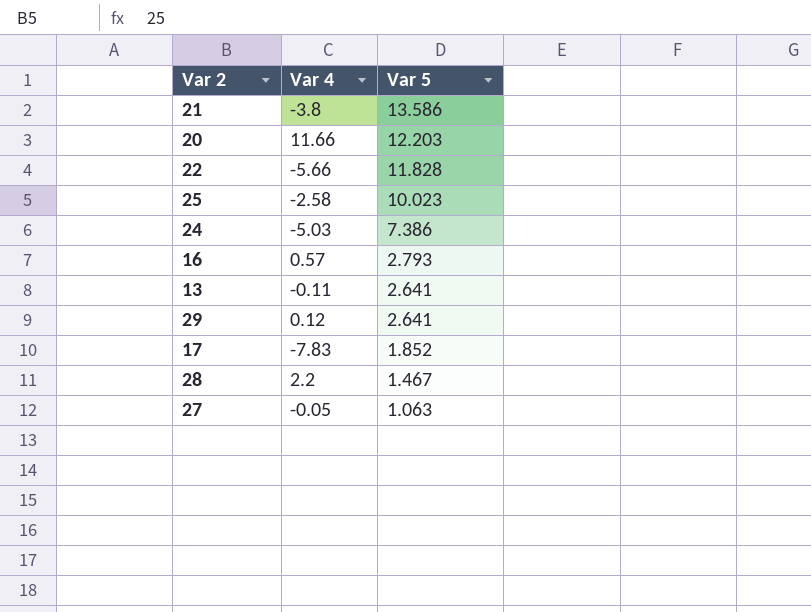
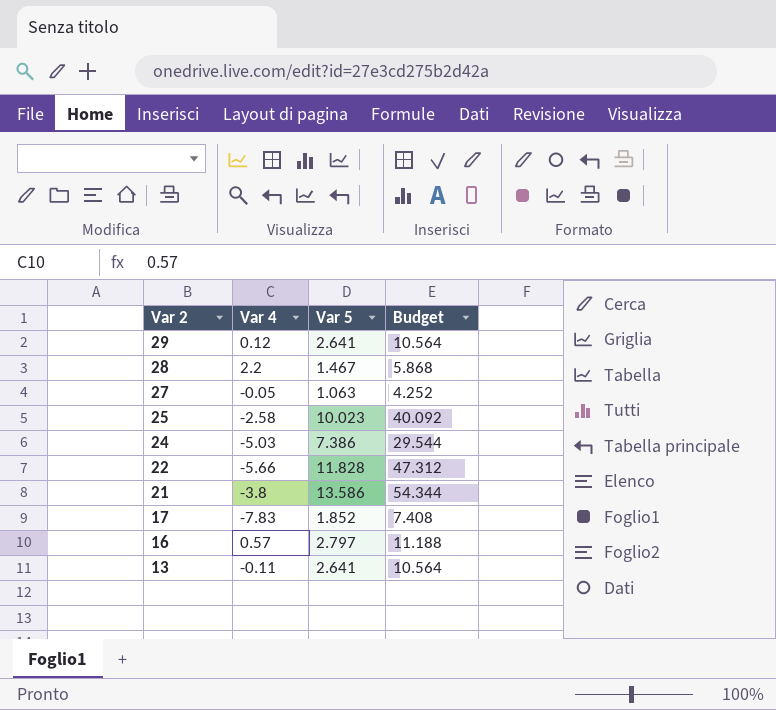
row order: Var 5 descending -> Var 2 descending
column Budget | formula: none -> [Var 5] * 4
row 20: 11.66 | 12.203 -> none
16 | Var 5: 2.793 -> 2.797

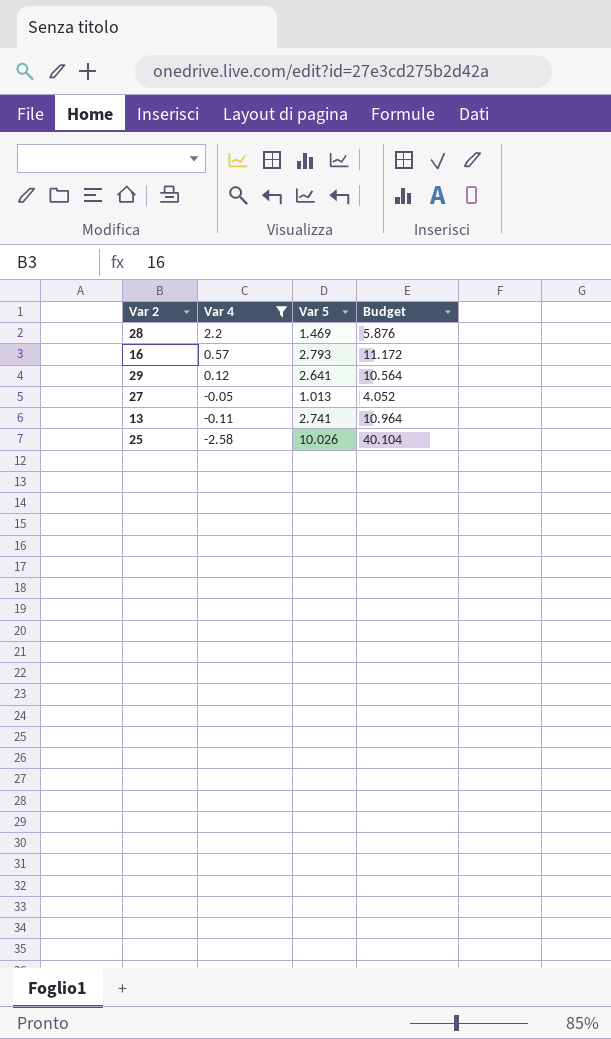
filter: none -> Var 4 >= -2.58
row order: Var 2 descending -> Var 4 descending
28 | Var 5: 1.467 -> 1.469
28 | Budget: 5.868 -> 5.876
16 | Var 5: 2.797 -> 2.793
16 | Budget: 11.188 -> 11.172
27 | Var 5: 1.063 -> 1.013
27 | Budget: 4.252 -> 4.052
13 | Var 5: 2.641 -> 2.741
13 | Budget: 10.564 -> 10.964
25 | Var 5: 10.023 -> 10.026
25 | Budget: 40.092 -> 40.104

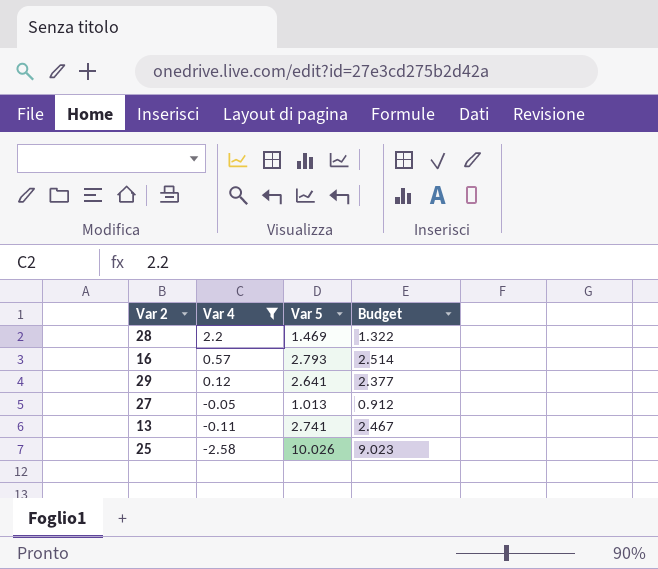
column Budget | formula: [Var 5] * 4 -> [Var 5] * 0.9

